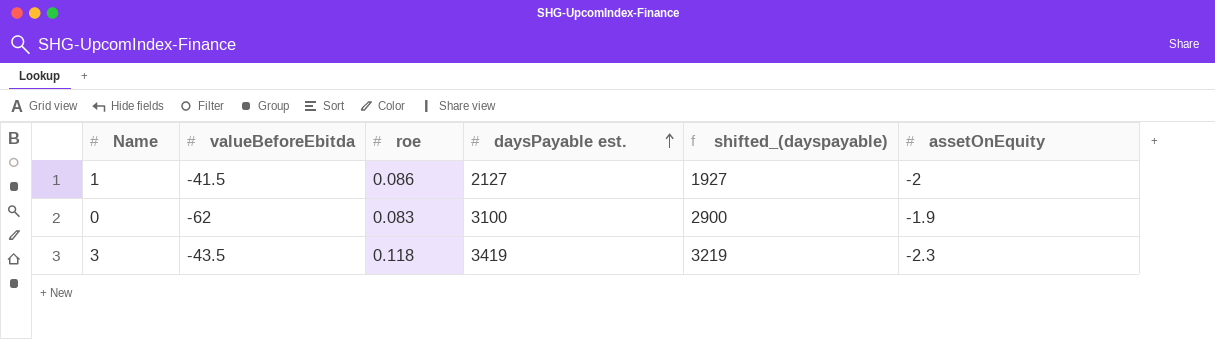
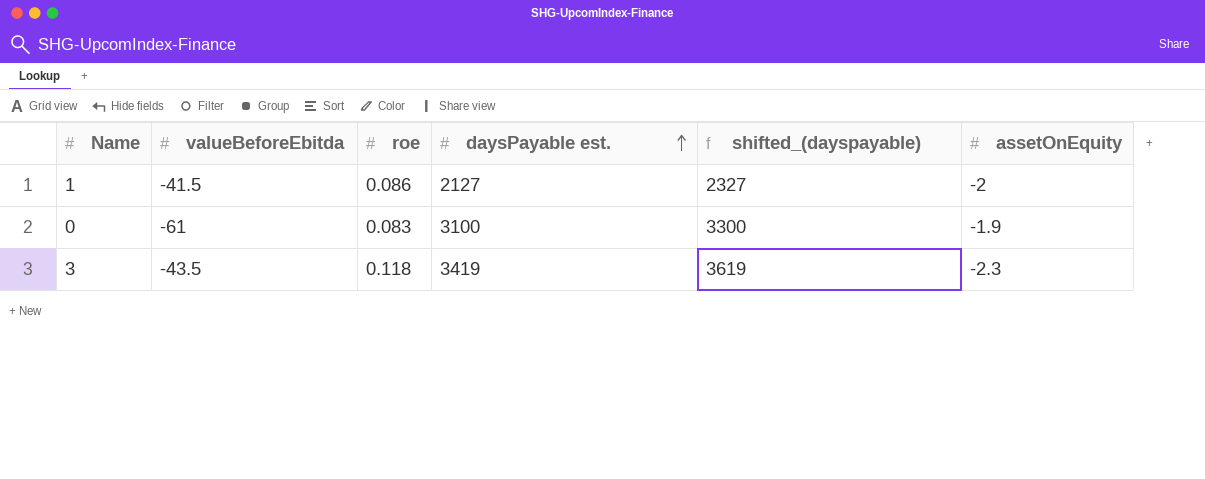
column shifted_(dayspayable) | formula: [daysPayable est.] - 200 -> [daysPayable est.] + 200
0 | valueBeforeEbitda: -62 -> -61

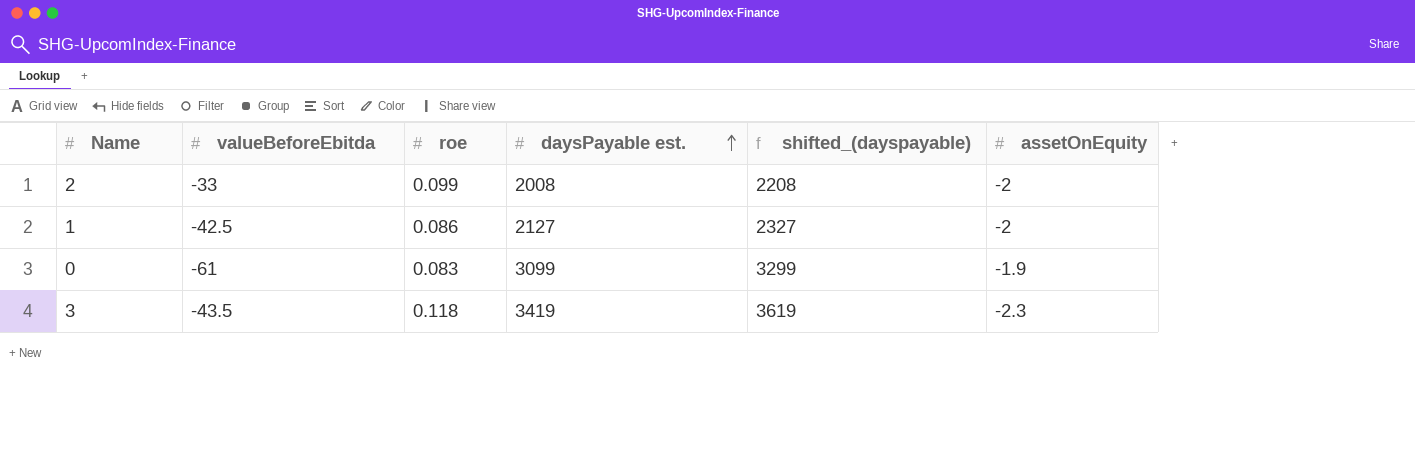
row 2: none -> -33 | 0.099 | 2008 | 2208 | -2
1 | valueBeforeEbitda: -41.5 -> -42.5
0 | daysPayable est.: 3100 -> 3099
0 | shifted_(dayspayable): 3300 -> 3299

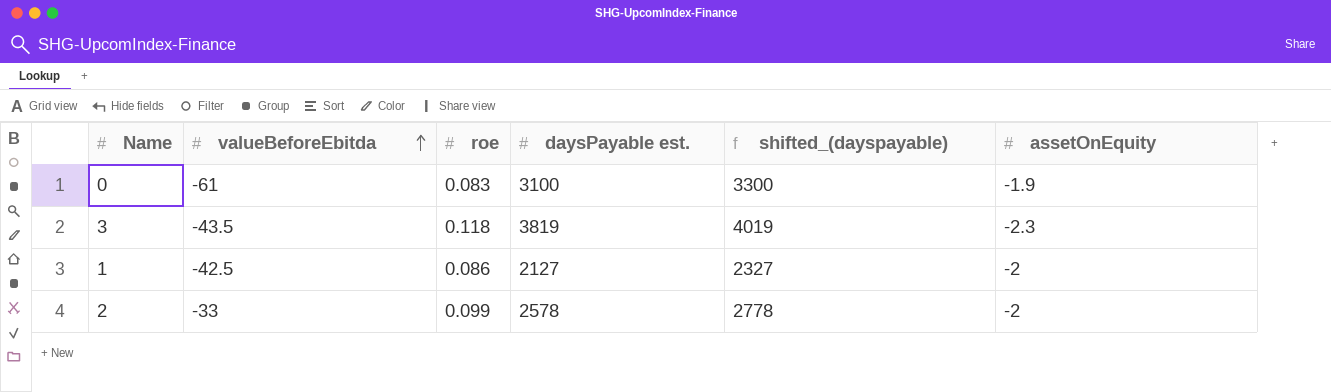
row order: daysPayable est. ascending -> valueBeforeEbitda ascending
0 | daysPayable est.: 3099 -> 3100
0 | shifted_(dayspayable): 3299 -> 3300
3 | daysPayable est.: 3419 -> 3819
3 | shifted_(dayspayable): 3619 -> 4019
2 | daysPayable est.: 2008 -> 2578
2 | shifted_(dayspayable): 2208 -> 2778

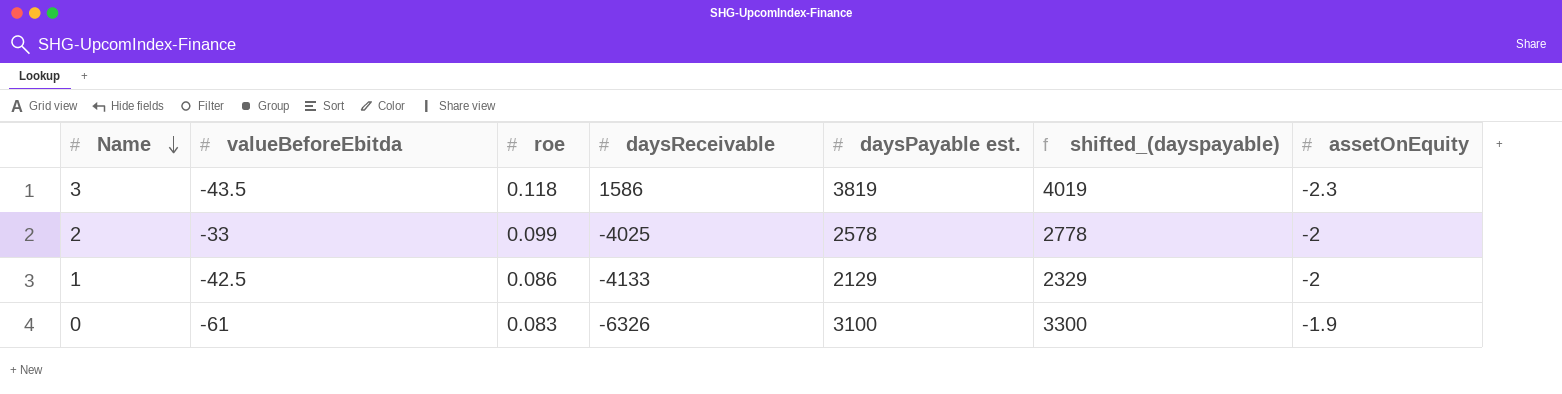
row order: valueBeforeEbitda ascending -> Name descending
column daysReceivable | position: none -> 4
1 | daysPayable est.: 2127 -> 2129
1 | shifted_(dayspayable): 2327 -> 2329

